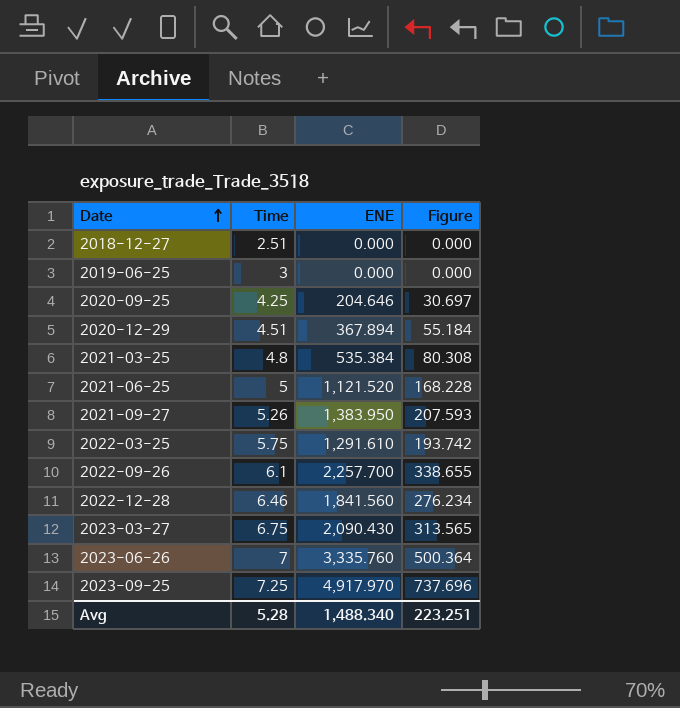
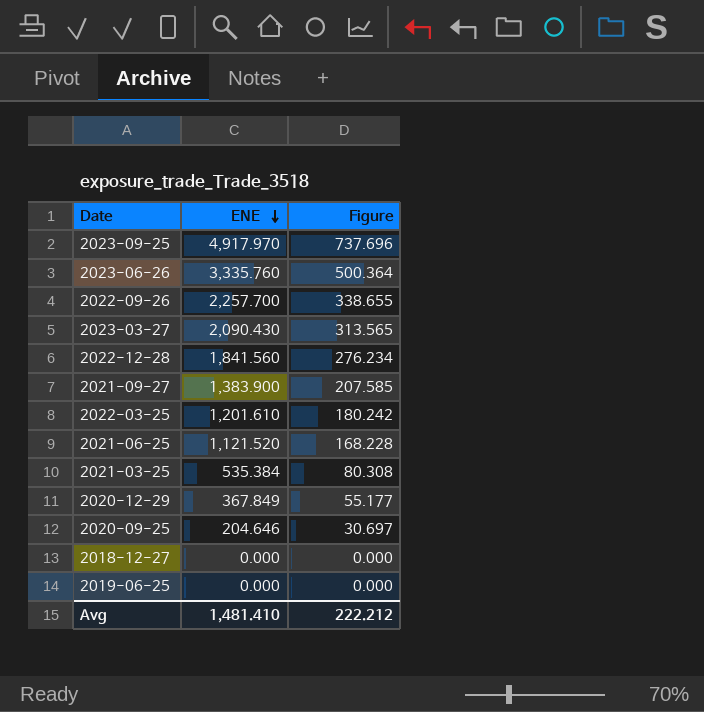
row order: Date ascending -> ENE descending
column Time | position: 2 -> none
2021-09-27 | ENE: 1,383.950 -> 1,383.900
2021-09-27 | Figure: 207.593 -> 207.585
2022-03-25 | ENE: 1,291.610 -> 1,201.610
2022-03-25 | Figure: 193.742 -> 180.242
2020-12-29 | ENE: 367.894 -> 367.849
2020-12-29 | Figure: 55.184 -> 55.177
Avg | ENE: 1,488.340 -> 1,481.410
Avg | Figure: 223.251 -> 222.212

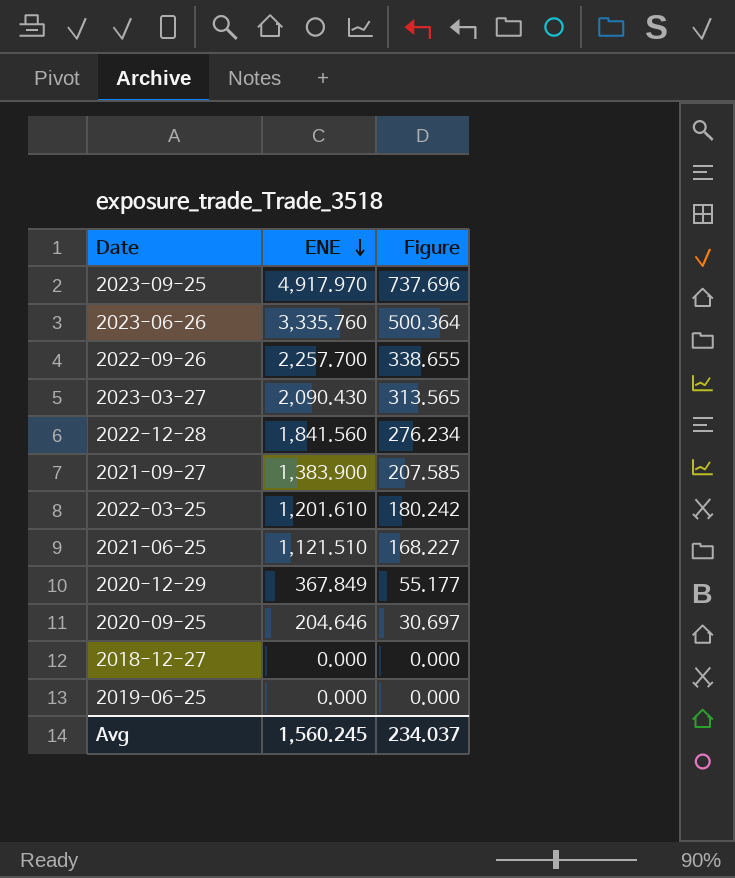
row 2021-03-25: 535.384 | 80.308 -> none
2021-06-25 | ENE: 1,121.520 -> 1,121.510
2021-06-25 | Figure: 168.228 -> 168.227
Avg | ENE: 1,481.410 -> 1,560.245
Avg | Figure: 222.212 -> 234.037

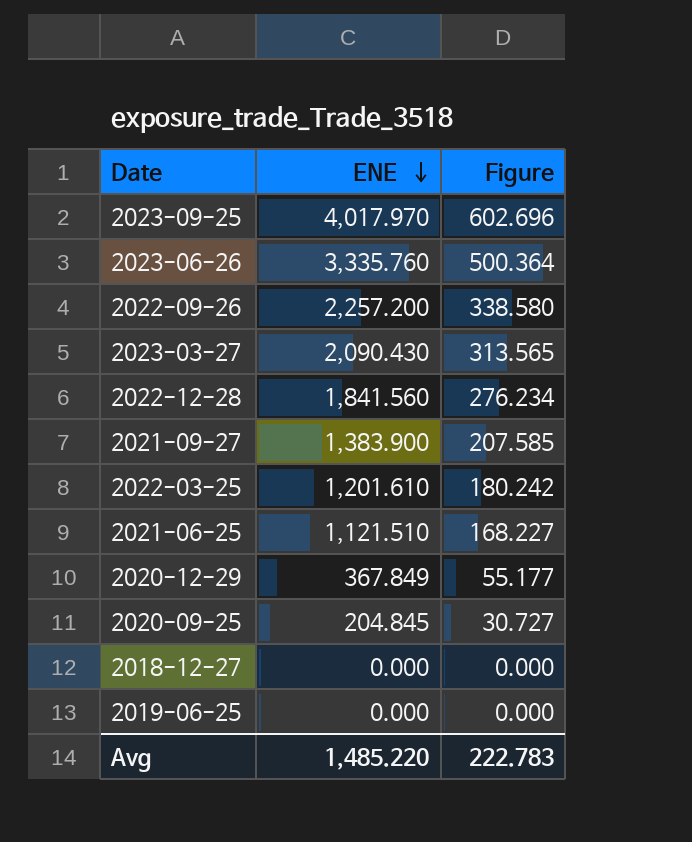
2023-09-25 | ENE: 4,917.970 -> 4,017.970
2023-09-25 | Figure: 737.696 -> 602.696
2022-09-26 | ENE: 2,257.700 -> 2,257.200
2022-09-26 | Figure: 338.655 -> 338.580
2020-09-25 | ENE: 204.646 -> 204.845
2020-09-25 | Figure: 30.697 -> 30.727
Avg | ENE: 1,560.245 -> 1,485.220
Avg | Figure: 234.037 -> 222.783

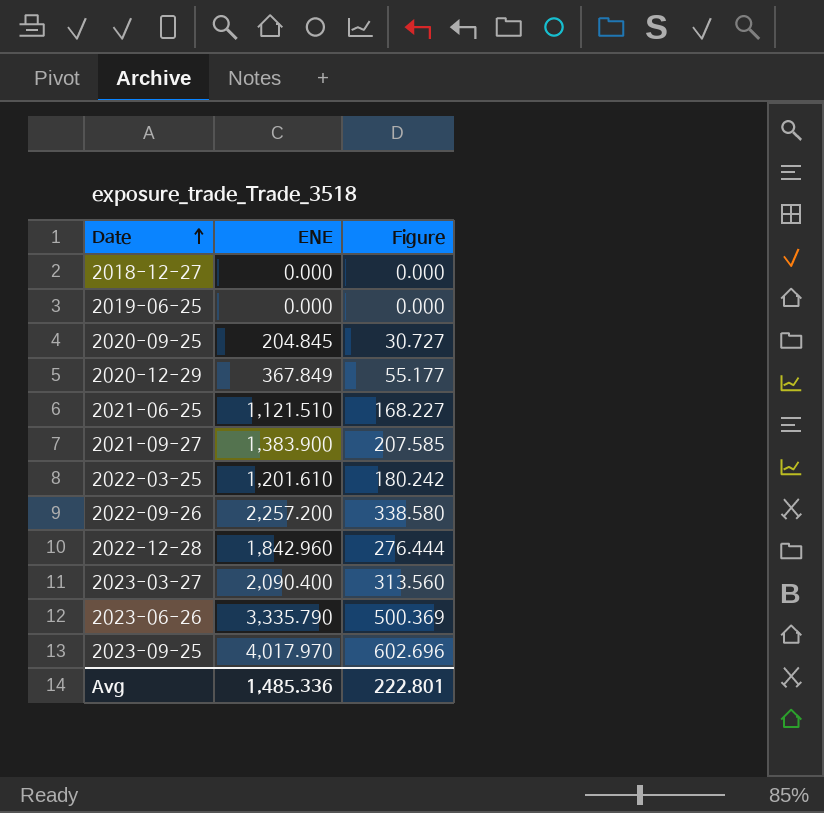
row order: ENE descending -> Date ascending
2022-12-28 | ENE: 1,841.560 -> 1,842.960
2022-12-28 | Figure: 276.234 -> 276.444
2023-03-27 | ENE: 2,090.430 -> 2,090.400
2023-03-27 | Figure: 313.565 -> 313.560
2023-06-26 | ENE: 3,335.760 -> 3,335.790
2023-06-26 | Figure: 500.364 -> 500.369
Avg | ENE: 1,485.220 -> 1,485.336
Avg | Figure: 222.783 -> 222.801

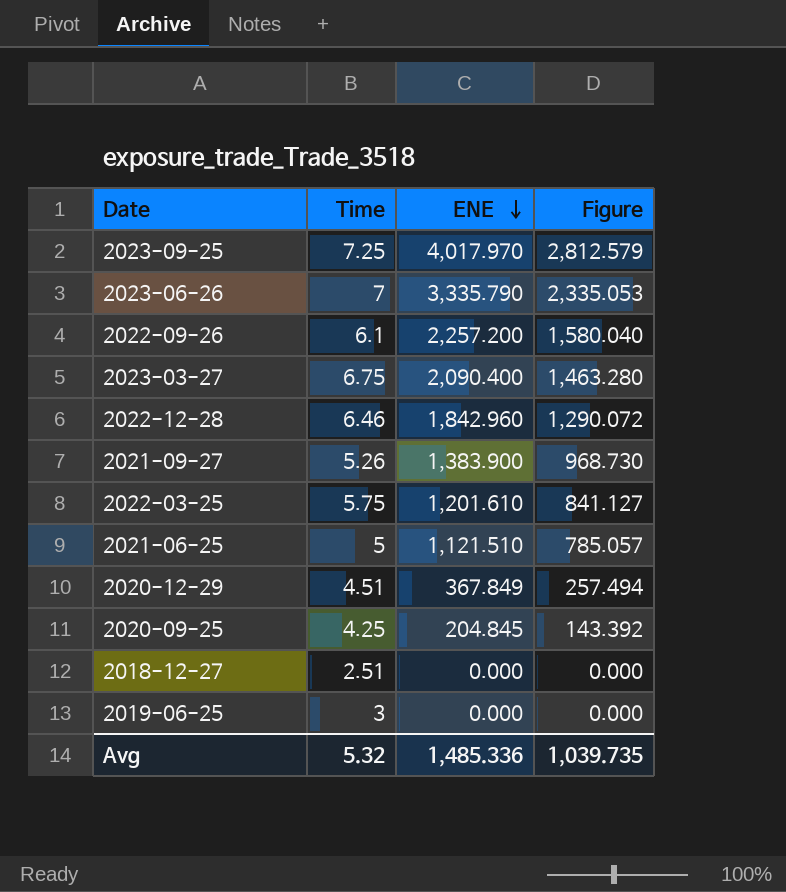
row order: Date ascending -> ENE descending
column Time | position: none -> 2
column Figure | formula: [ENE] * 0.15 -> [ENE] * 0.7
Avg | Figure: 222.801 -> 1,039.735

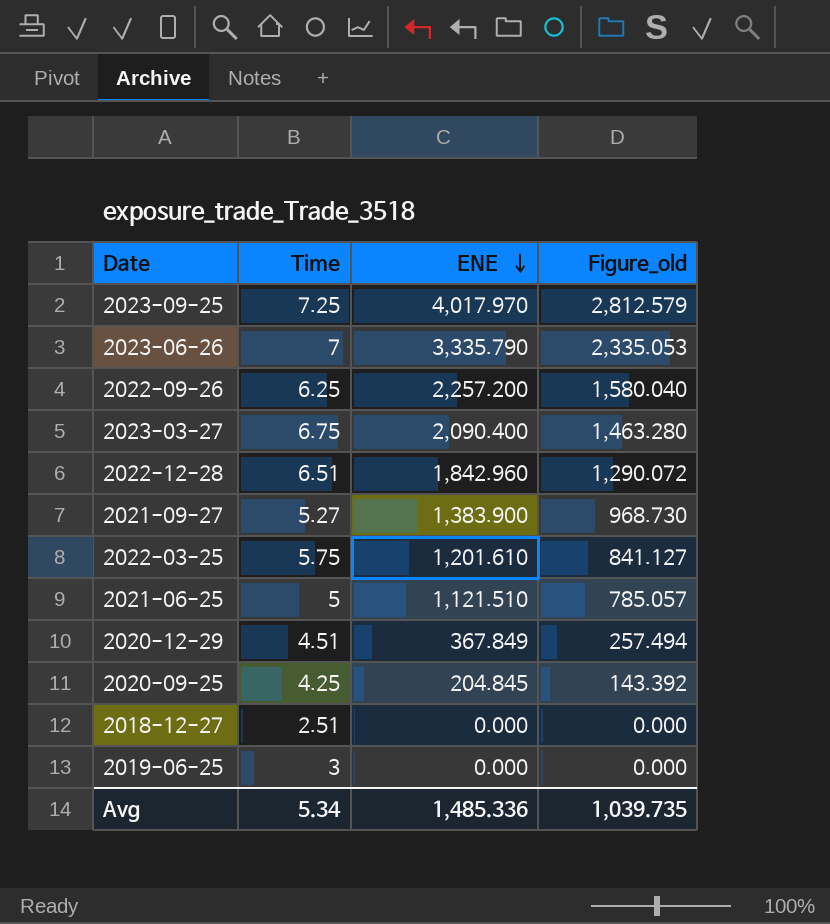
column name: Figure -> Figure_old
2022-09-26 | Time: 6.1 -> 6.25
2022-12-28 | Time: 6.46 -> 6.51
2021-09-27 | Time: 5.26 -> 5.27
Avg | Time: 5.32 -> 5.34

